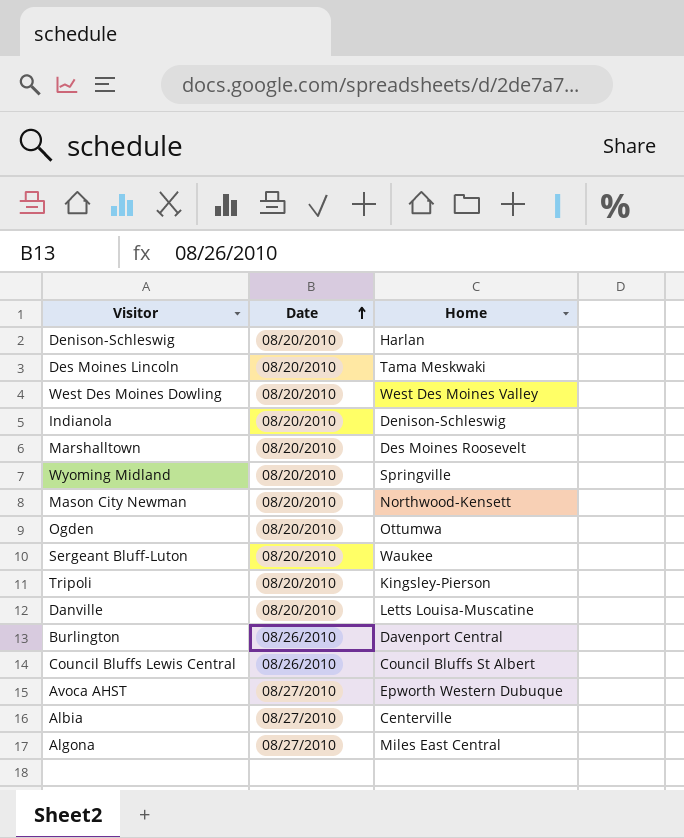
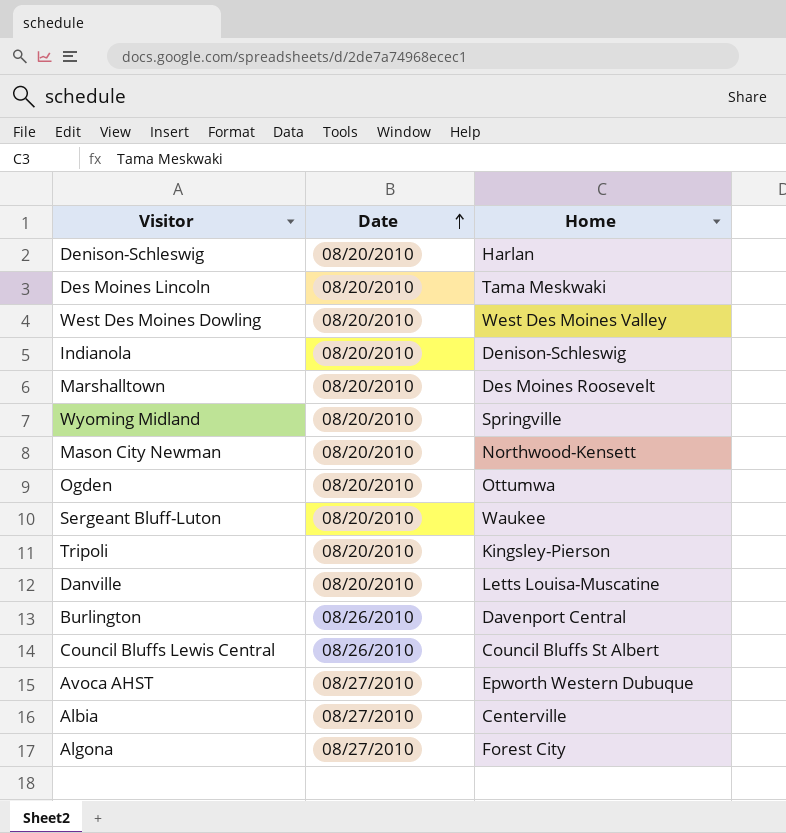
Algona | Home: Miles East Central -> Forest City

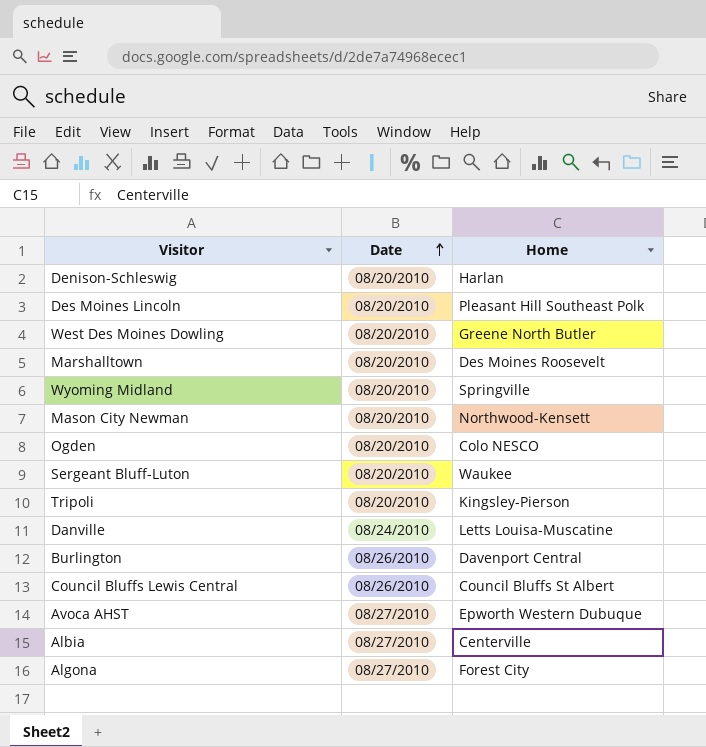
row Indianola: 08/20/2010 | Denison-Schleswig -> none
Des Moines Lincoln | Home: Tama Meskwaki -> Pleasant Hill Southeast Polk
West Des Moines Dowling | Home: West Des Moines Valley -> Greene North Butler
Ogden | Home: Ottumwa -> Colo NESCO
Danville | Date: 08/20/2010 -> 08/24/2010

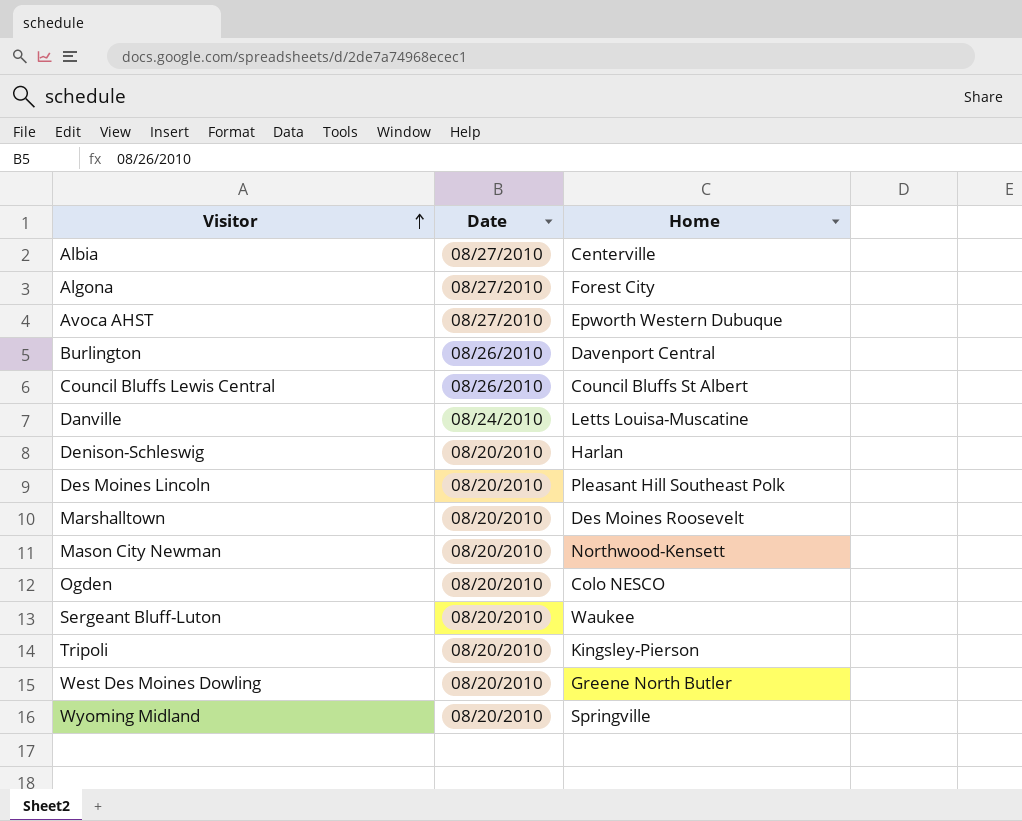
row order: Date ascending -> Visitor ascending

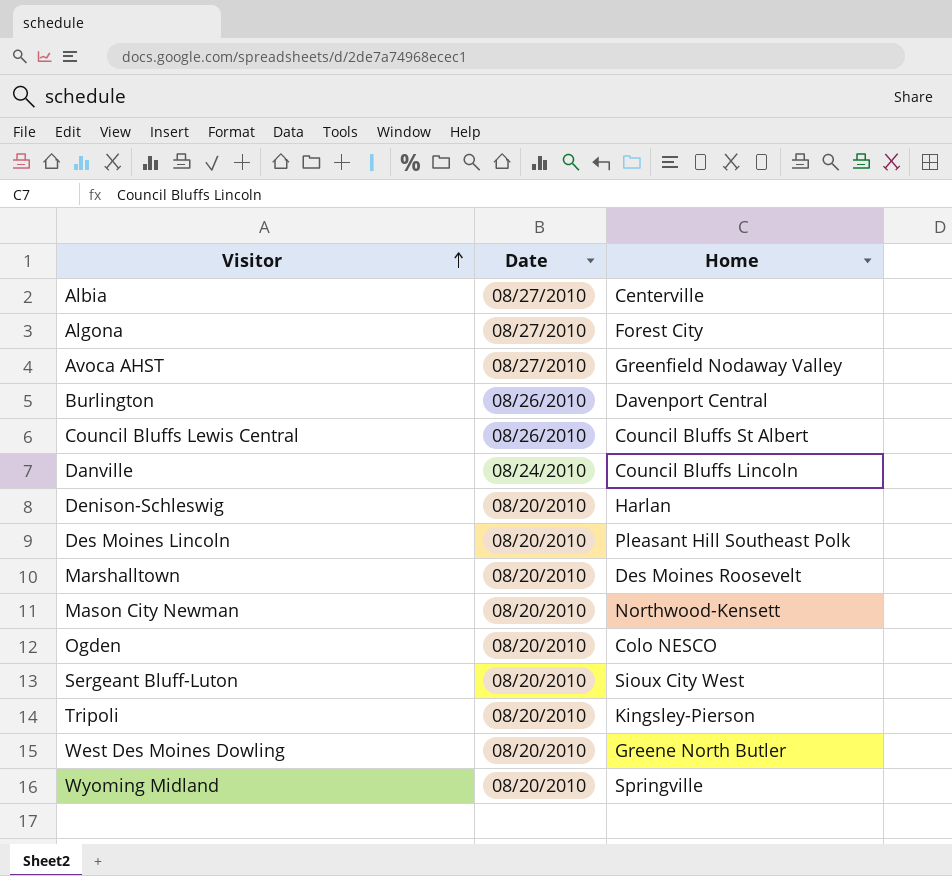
Avoca AHST | Home: Epworth Western Dubuque -> Greenfield Nodaway Valley
Danville | Home: Letts Louisa-Muscatine -> Council Bluffs Lincoln
Sergeant Bluff-Luton | Home: Waukee -> Sioux City West

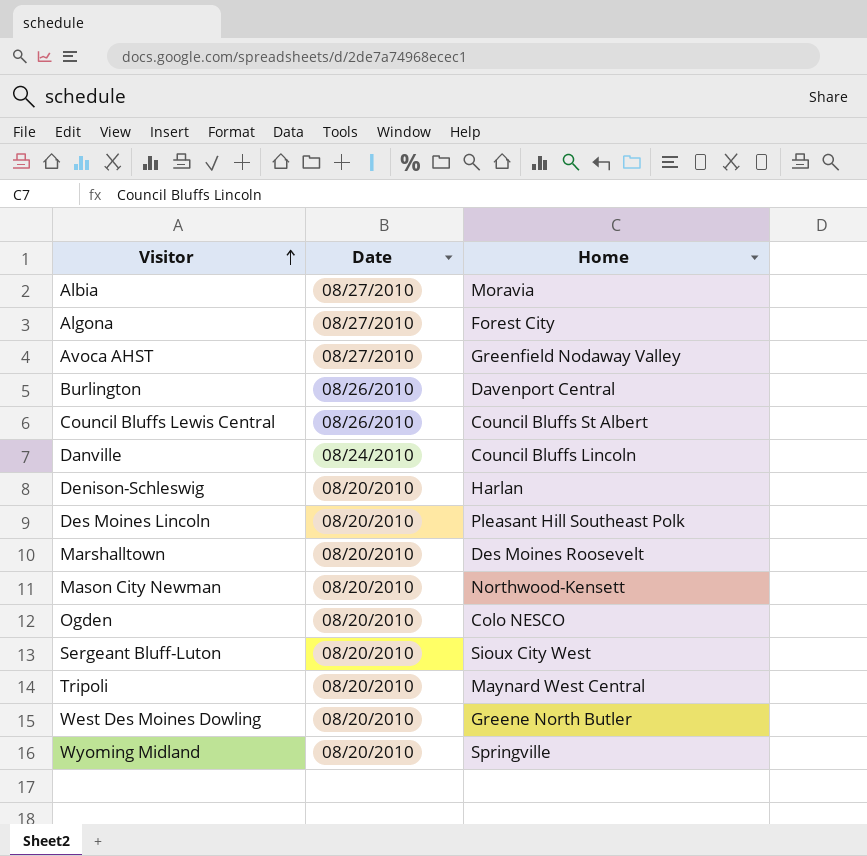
Albia | Home: Centerville -> Moravia
Tripoli | Home: Kingsley-Pierson -> Maynard West Central

